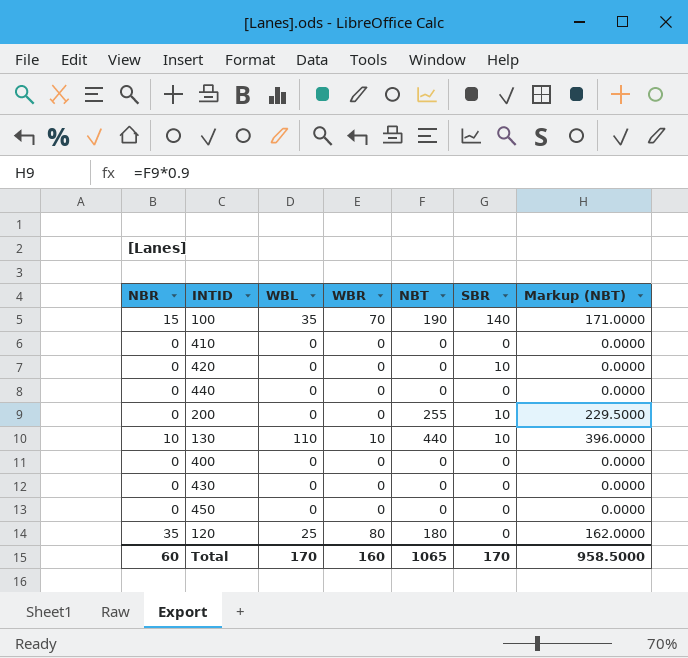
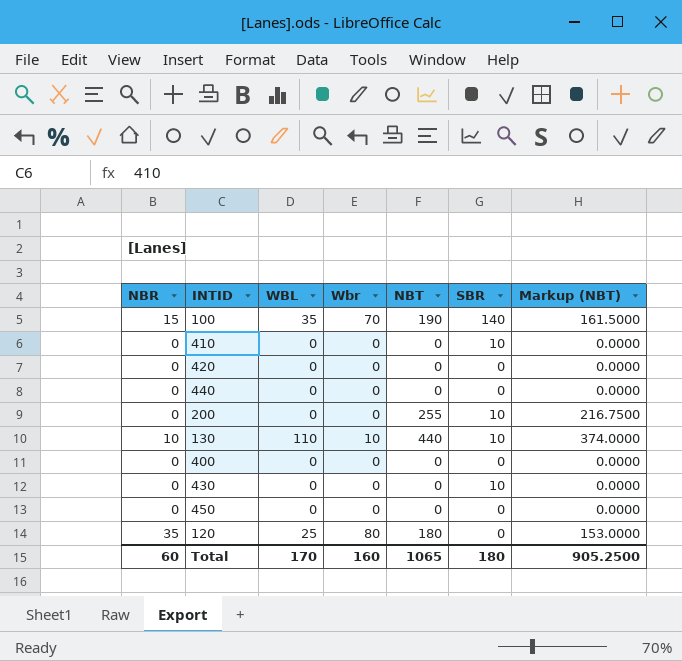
column name: WBR -> Wbr
column Markup (NBT) | formula: [NBT] * 0.9 -> [NBT] * 0.85
410 | SBR: 0 -> 10
420 | SBR: 10 -> 0
430 | SBR: 0 -> 10
Total | SBR: 170 -> 180
Total | Markup (NBT): 958.5000 -> 905.2500

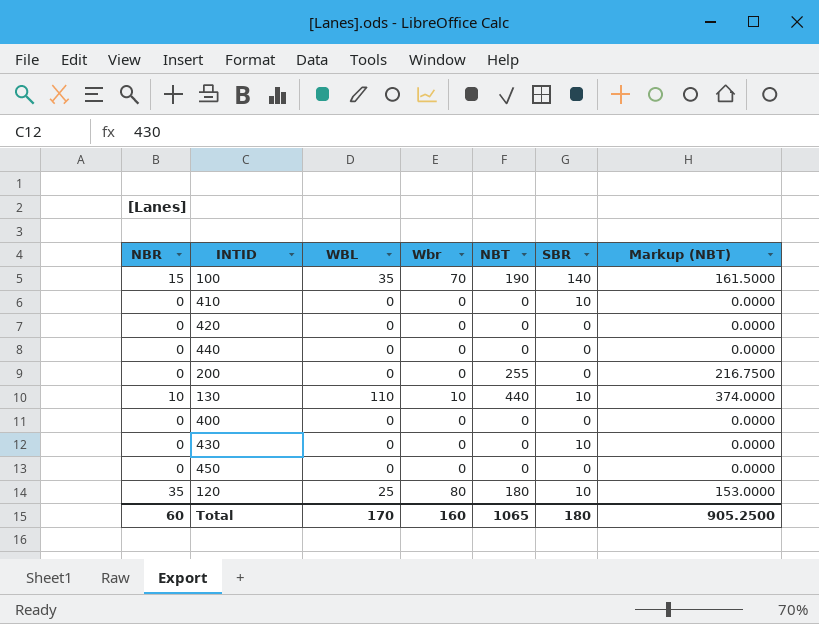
200 | SBR: 10 -> 0
120 | SBR: 0 -> 10

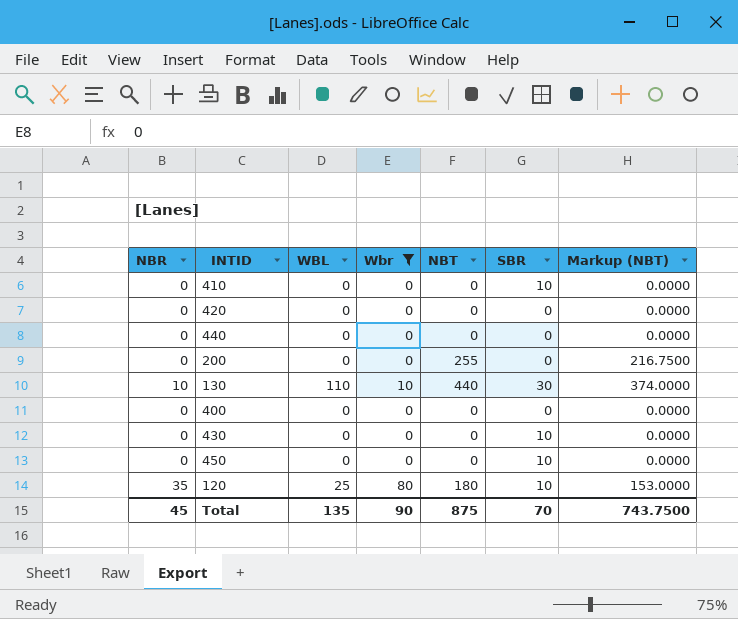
filter: none -> Wbr != 70
130 | SBR: 10 -> 30
450 | SBR: 0 -> 10
Total | NBR: 60 -> 45
Total | WBL: 170 -> 135
Total | Wbr: 160 -> 90
Total | NBT: 1065 -> 875
Total | SBR: 180 -> 70
Total | Markup (NBT): 905.2500 -> 743.7500

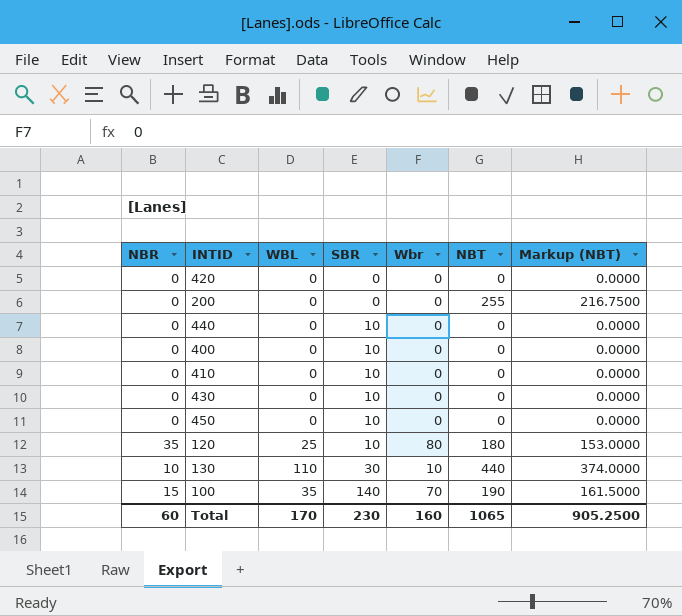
filter: Wbr != 70 -> none
row order: none -> SBR ascending
column SBR | position: 6 -> 4
440 | SBR: 0 -> 10
400 | SBR: 0 -> 10
Total | NBR: 45 -> 60
Total | WBL: 135 -> 170
Total | SBR: 70 -> 230
Total | Wbr: 90 -> 160
Total | NBT: 875 -> 1065
Total | Markup (NBT): 743.7500 -> 905.2500

